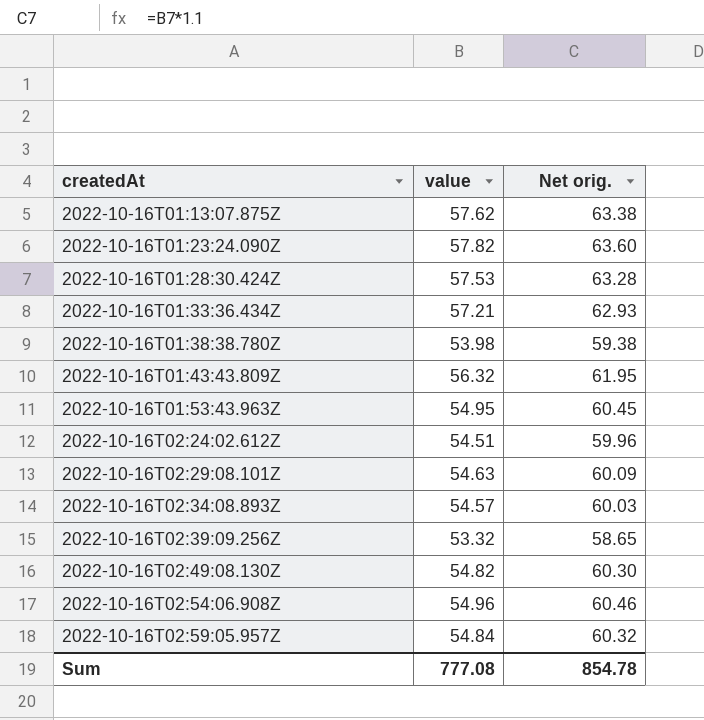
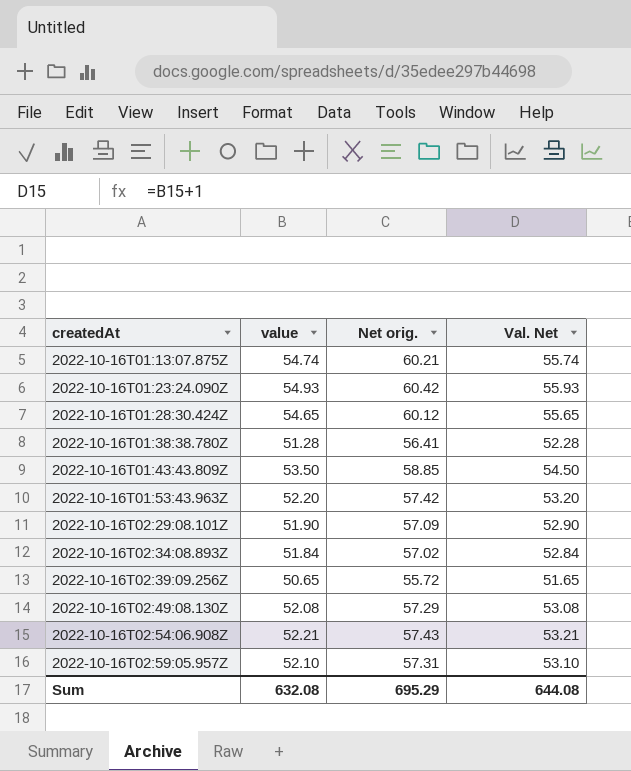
column Val. Net | formula: none -> [value] + 1
row 2022-10-16T01:33:36.434Z: 57.21 | 62.93 -> none
row 2022-10-16T02:24:02.612Z: 54.51 | 59.96 -> none
2022-10-16T01:13:07.875Z | value: 57.62 -> 54.74
2022-10-16T01:13:07.875Z | Net orig.: 63.38 -> 60.21
2022-10-16T01:23:24.090Z | value: 57.82 -> 54.93
2022-10-16T01:23:24.090Z | Net orig.: 63.60 -> 60.42
2022-10-16T01:28:30.424Z | value: 57.53 -> 54.65
2022-10-16T01:28:30.424Z | Net orig.: 63.28 -> 60.12
2022-10-16T01:38:38.780Z | value: 53.98 -> 51.28
2022-10-16T01:38:38.780Z | Net orig.: 59.38 -> 56.41
2022-10-16T01:43:43.809Z | value: 56.32 -> 53.50
2022-10-16T01:43:43.809Z | Net orig.: 61.95 -> 58.85
2022-10-16T01:53:43.963Z | value: 54.95 -> 52.20
2022-10-16T01:53:43.963Z | Net orig.: 60.45 -> 57.42
2022-10-16T02:29:08.101Z | value: 54.63 -> 51.90
2022-10-16T02:29:08.101Z | Net orig.: 60.09 -> 57.09
2022-10-16T02:34:08.893Z | value: 54.57 -> 51.84
2022-10-16T02:34:08.893Z | Net orig.: 60.03 -> 57.02
2022-10-16T02:39:09.256Z | value: 53.32 -> 50.65
2022-10-16T02:39:09.256Z | Net orig.: 58.65 -> 55.72
2022-10-16T02:49:08.130Z | value: 54.82 -> 52.08
2022-10-16T02:49:08.130Z | Net orig.: 60.30 -> 57.29
2022-10-16T02:54:06.908Z | value: 54.96 -> 52.21
2022-10-16T02:54:06.908Z | Net orig.: 60.46 -> 57.43
2022-10-16T02:59:05.957Z | value: 54.84 -> 52.10
2022-10-16T02:59:05.957Z | Net orig.: 60.32 -> 57.31
Sum | value: 777.08 -> 632.08
Sum | Net orig.: 854.78 -> 695.29

